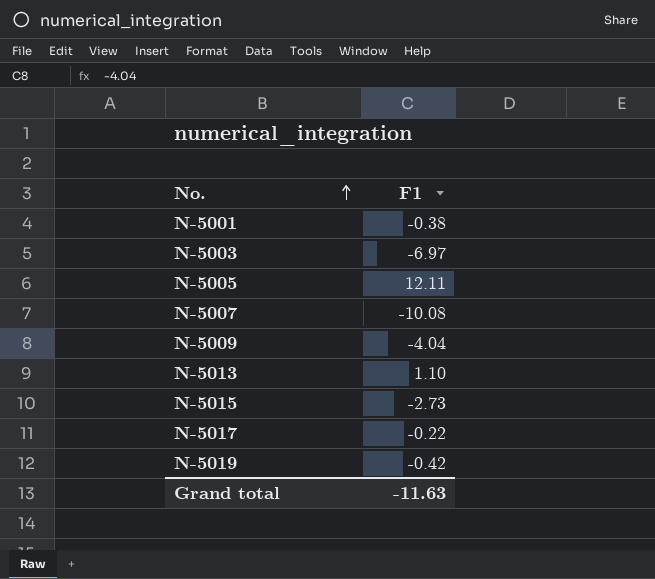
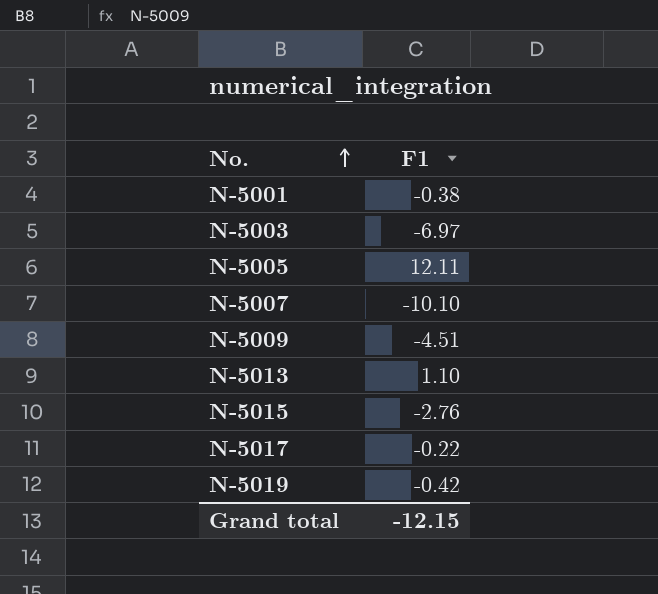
N-5007 | F1: -10.08 -> -10.10
N-5009 | F1: -4.04 -> -4.51
N-5015 | F1: -2.73 -> -2.76
Grand total | F1: -11.63 -> -12.15

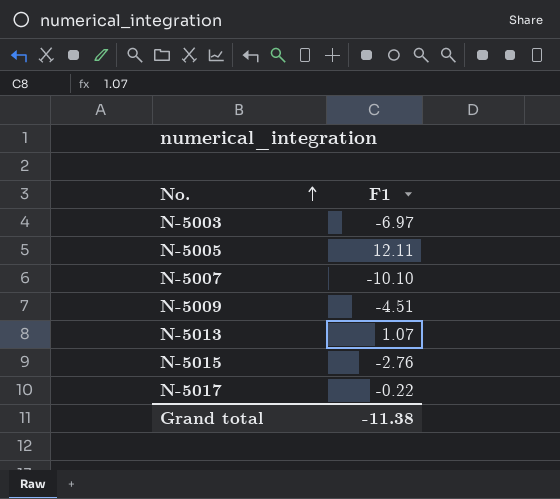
row N-5001: -0.38 -> none
row N-5019: -0.42 -> none
N-5013 | F1: 1.10 -> 1.07
Grand total | F1: -12.15 -> -11.38

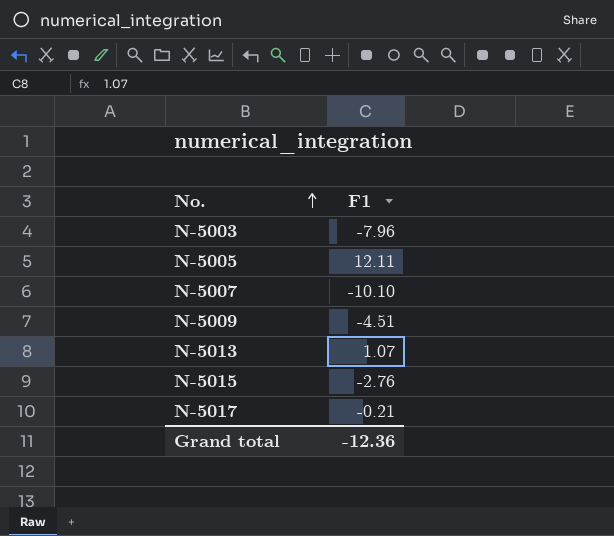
N-5003 | F1: -6.97 -> -7.96
N-5017 | F1: -0.22 -> -0.21
Grand total | F1: -11.38 -> -12.36

